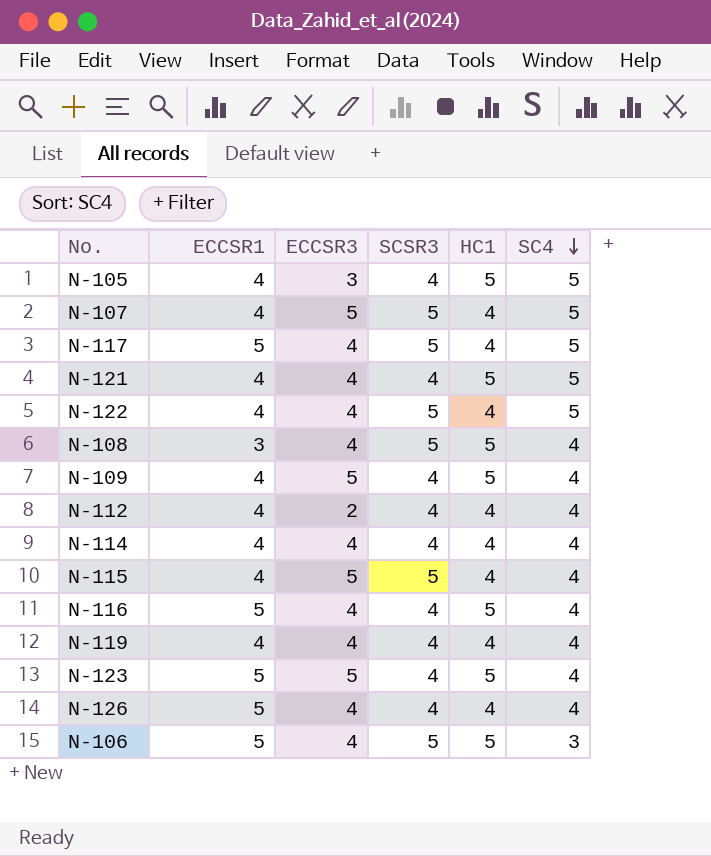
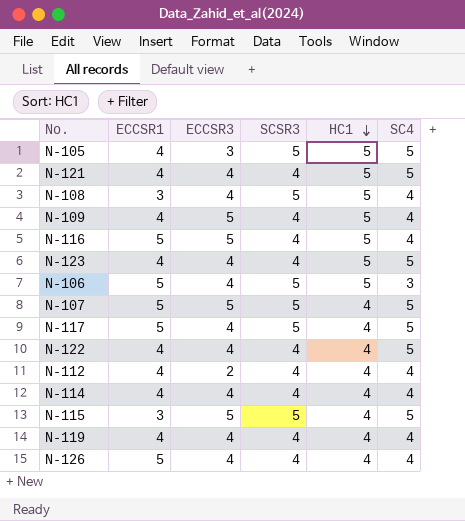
row order: SC4 descending -> HC1 descending
N-105 | SCSR3: 4 -> 5
N-116 | ECCSR3: 4 -> 5
N-123 | ECCSR1: 5 -> 4
N-123 | ECCSR3: 5 -> 4
N-123 | SC4: 4 -> 5
N-107 | ECCSR1: 4 -> 5
N-122 | SCSR3: 5 -> 4
N-115 | ECCSR1: 4 -> 3
N-115 | SC4: 4 -> 5

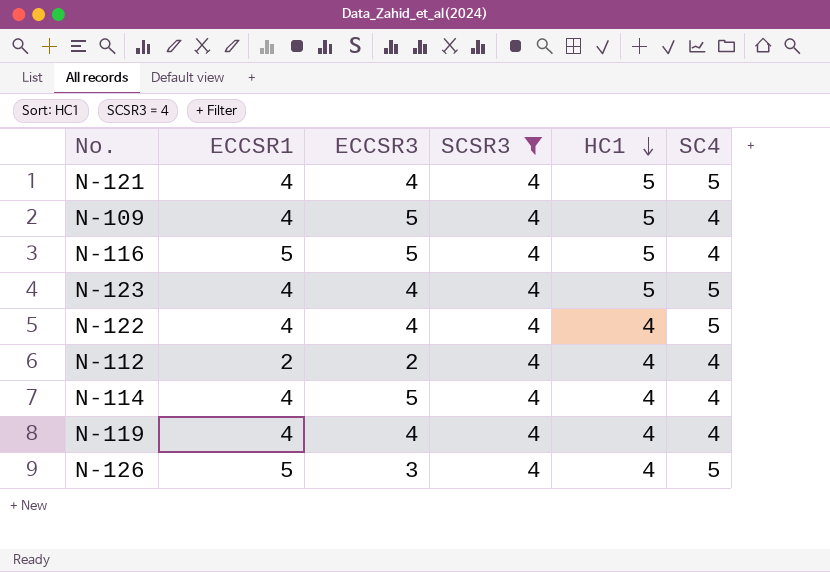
filter: none -> SCSR3 = 4
N-112 | ECCSR1: 4 -> 2
N-114 | ECCSR3: 4 -> 5
N-126 | ECCSR3: 4 -> 3
N-126 | SC4: 4 -> 5

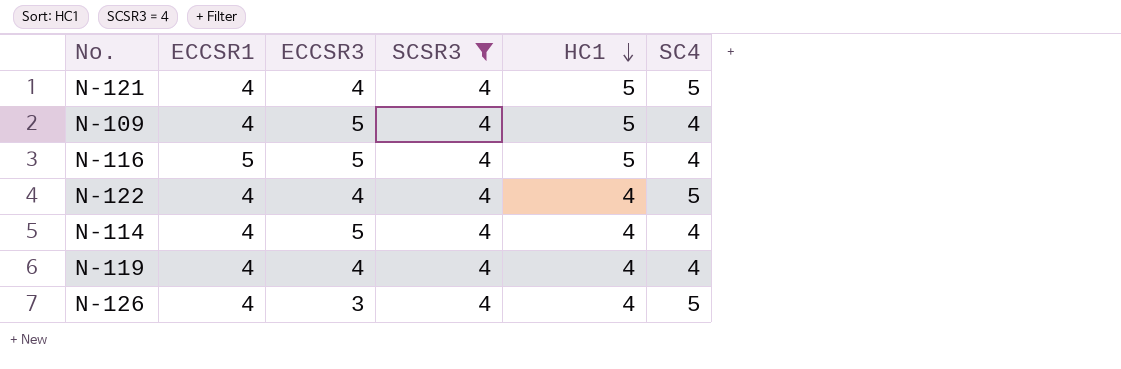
row N-123: 4 | 4 | 4 | 5 | 5 -> none
row N-112: 2 | 2 | 4 | 4 | 4 -> none
N-126 | ECCSR1: 5 -> 4

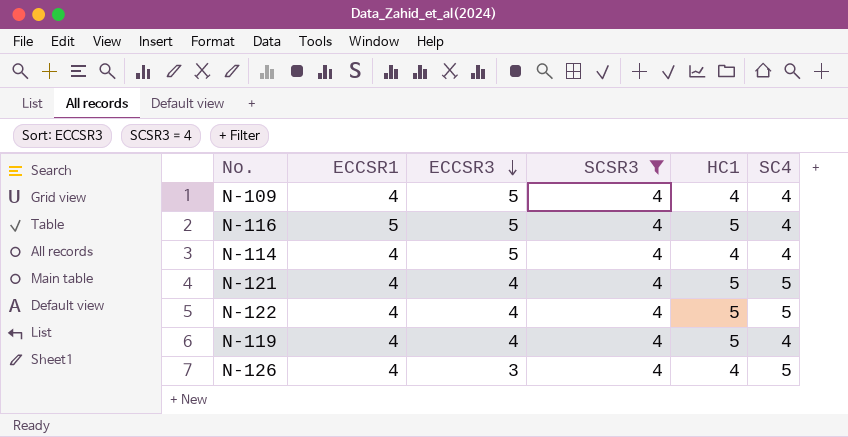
row order: HC1 descending -> ECCSR3 descending
N-109 | HC1: 5 -> 4
N-122 | HC1: 4 -> 5
N-119 | HC1: 4 -> 5

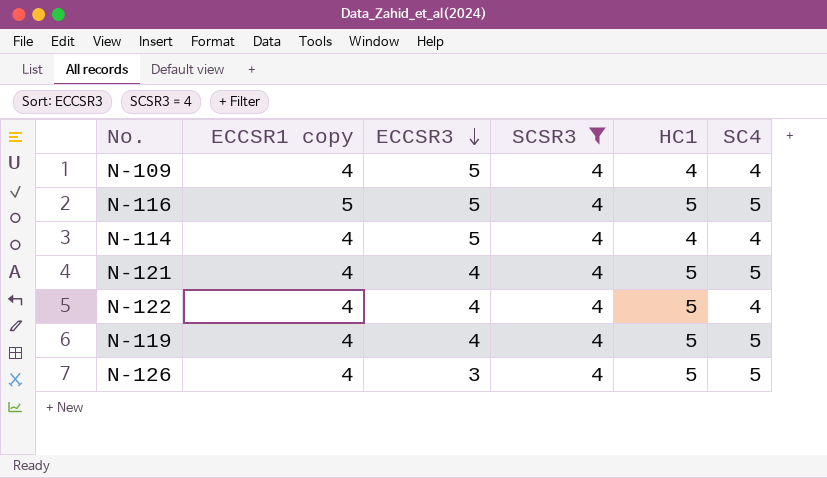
column name: ECCSR1 -> ECCSR1 copy
N-116 | SC4: 4 -> 5
N-122 | SC4: 5 -> 4
N-119 | SC4: 4 -> 5
N-126 | HC1: 4 -> 5

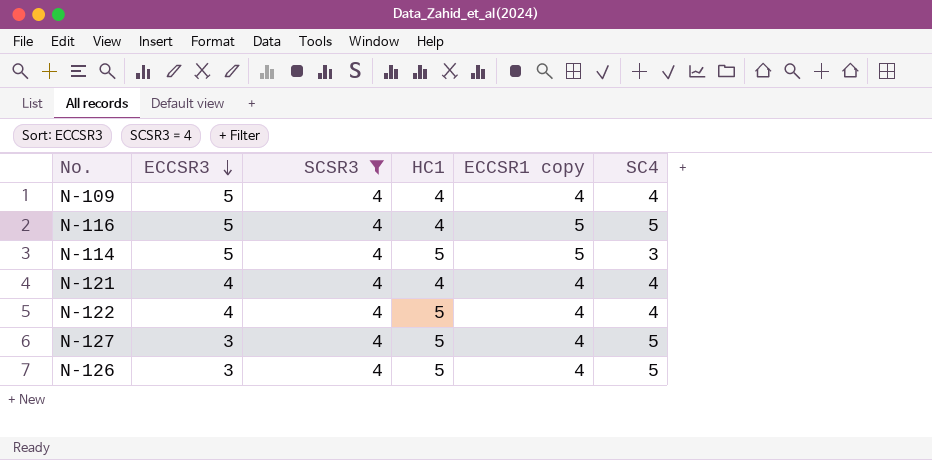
column ECCSR1 copy | position: 2 -> 5
row N-119: 4 | 4 | 4 | 5 | 5 -> none
N-116 | HC1: 5 -> 4
N-114 | HC1: 4 -> 5
N-114 | ECCSR1 copy: 4 -> 5
N-114 | SC4: 4 -> 3
N-121 | HC1: 5 -> 4
N-121 | SC4: 5 -> 4
row N-127: none -> 3 | 4 | 5 | 4 | 5

